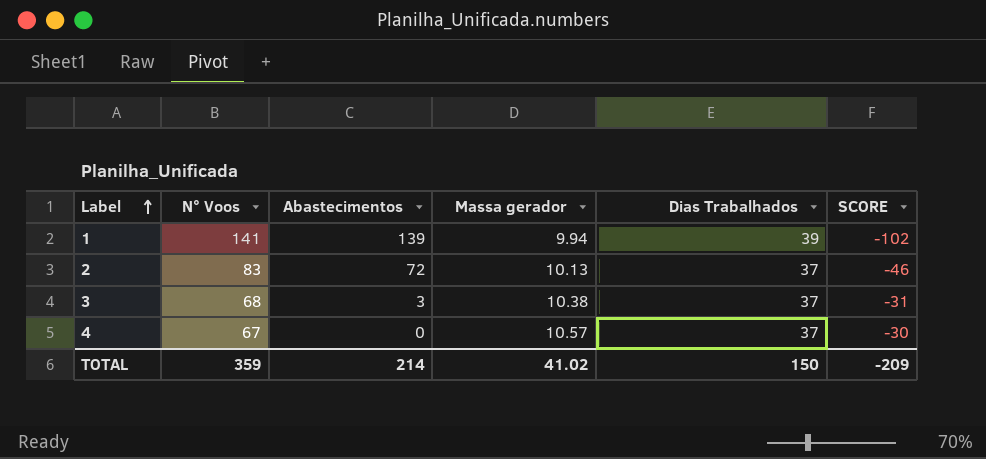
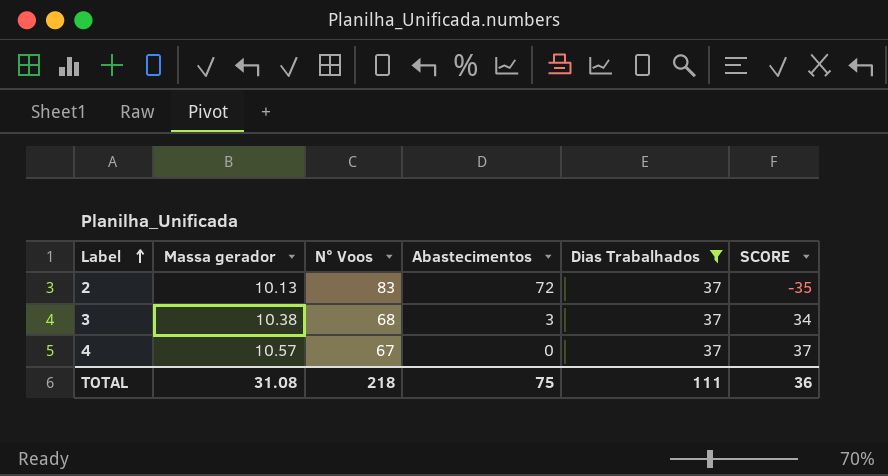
filter: none -> Dias Trabalhados = 37
column Massa gerador | position: 4 -> 2
column SCORE | formula: [Dias Trabalhados] - [N° Voos] -> [Dias Trabalhados] - [Abastecimentos]
TOTAL | Massa gerador: 41.02 -> 31.08
TOTAL | N° Voos: 359 -> 218
TOTAL | Abastecimentos: 214 -> 75
TOTAL | Dias Trabalhados: 150 -> 111
TOTAL | SCORE: -209 -> 36

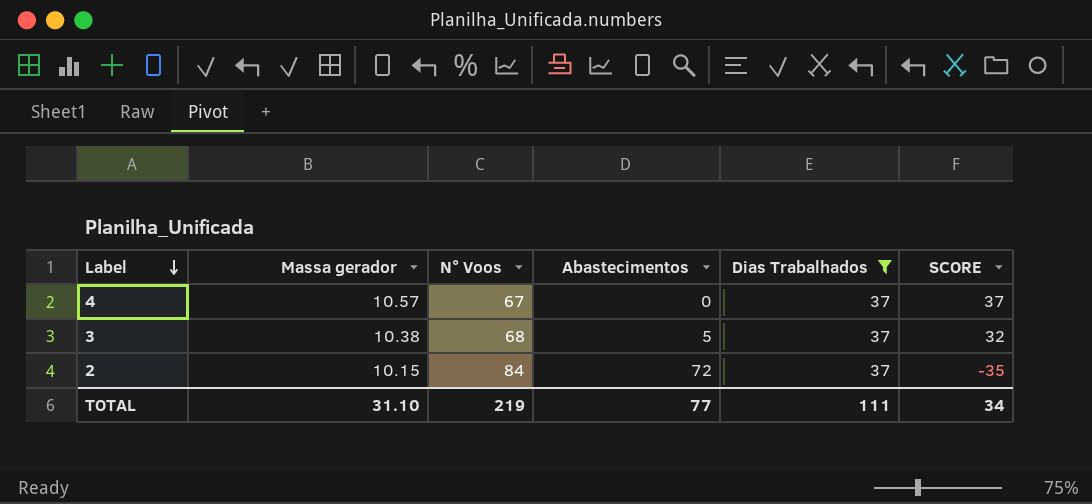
row order: Label ascending -> Label descending
3 | Abastecimentos: 3 -> 5
3 | SCORE: 34 -> 32
2 | Massa gerador: 10.13 -> 10.15
2 | N° Voos: 83 -> 84
TOTAL | Massa gerador: 31.08 -> 31.10
TOTAL | N° Voos: 218 -> 219
TOTAL | Abastecimentos: 75 -> 77
TOTAL | SCORE: 36 -> 34

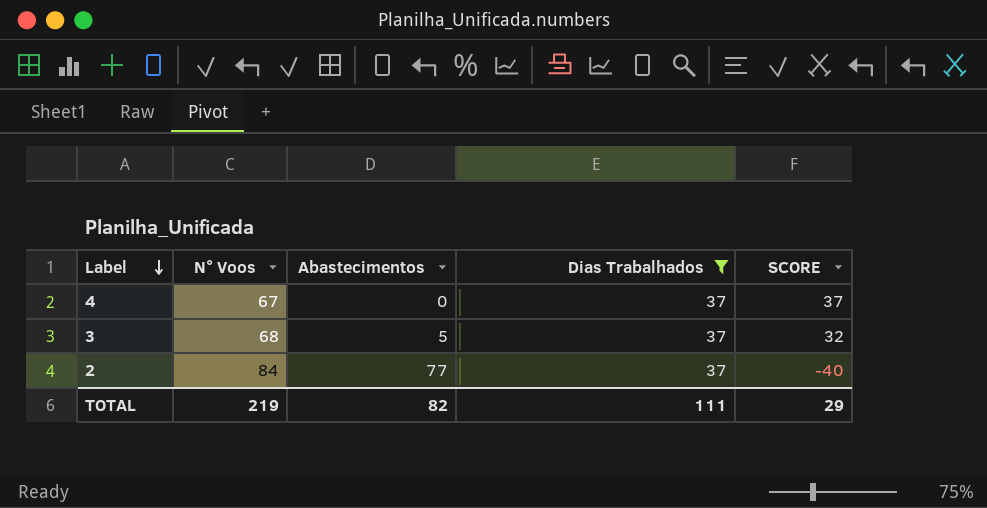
column Massa gerador | position: 2 -> none
2 | Abastecimentos: 72 -> 77
2 | SCORE: -35 -> -40
TOTAL | Abastecimentos: 77 -> 82
TOTAL | SCORE: 34 -> 29

